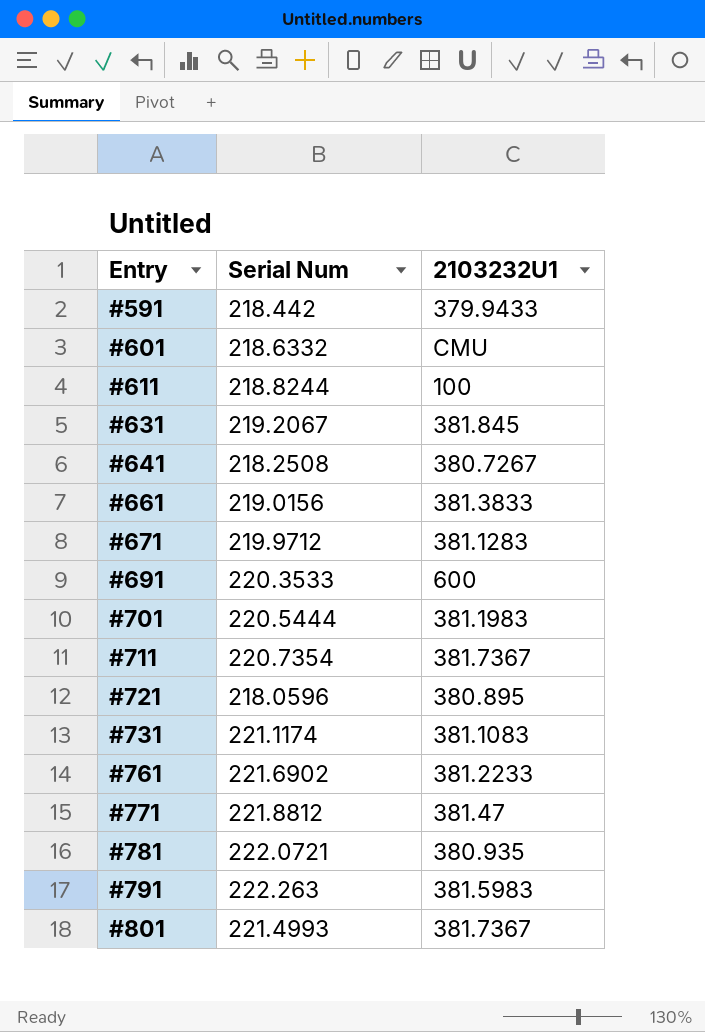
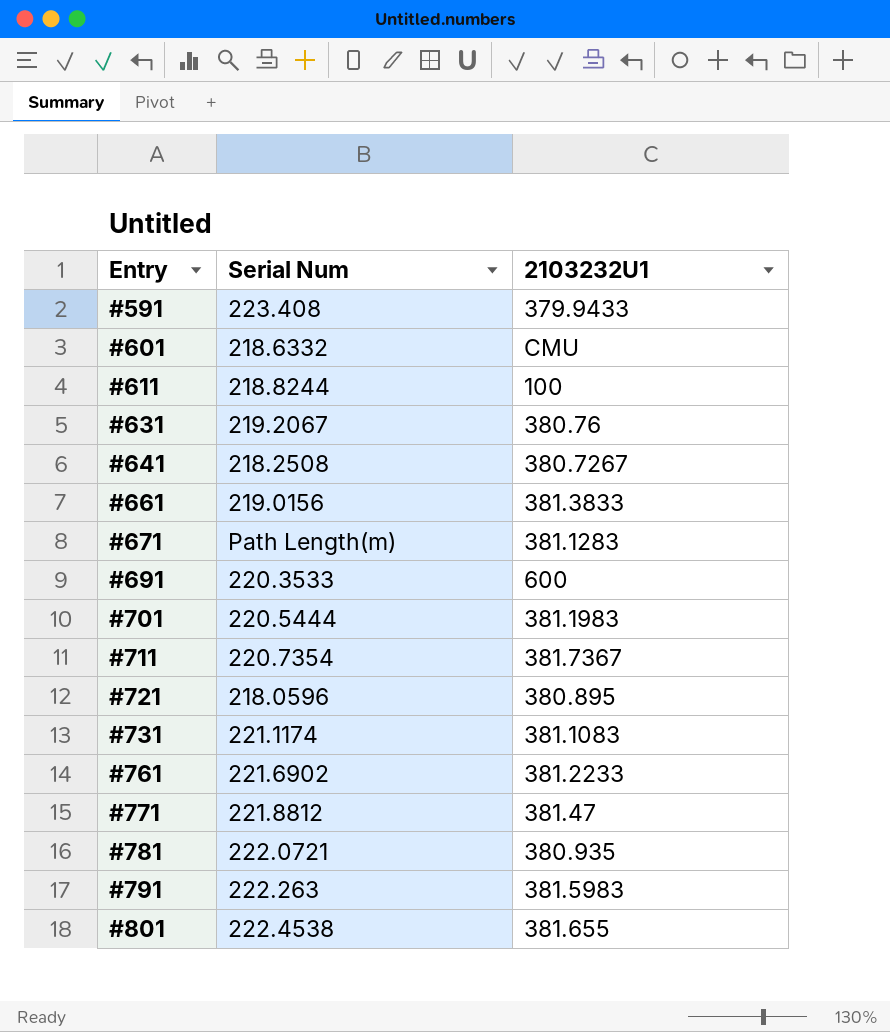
#591 | Serial Num: 218.442 -> 223.408
#631 | 2103232U1: 381.845 -> 380.76
#671 | Serial Num: 219.9712 -> Path Length(m)
#801 | Serial Num: 221.4993 -> 222.4538
#801 | 2103232U1: 381.7367 -> 381.655

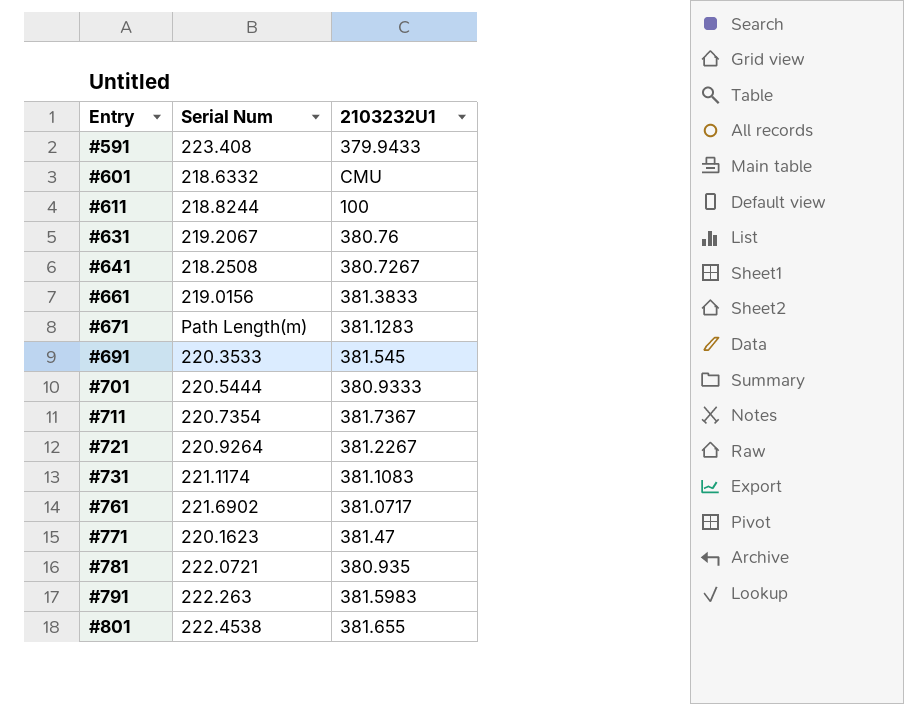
#691 | 2103232U1: 600 -> 381.545
#701 | 2103232U1: 381.1983 -> 380.9333
#721 | Serial Num: 218.0596 -> 220.9264
#721 | 2103232U1: 380.895 -> 381.2267
#761 | 2103232U1: 381.2233 -> 381.0717
#771 | Serial Num: 221.8812 -> 220.1623

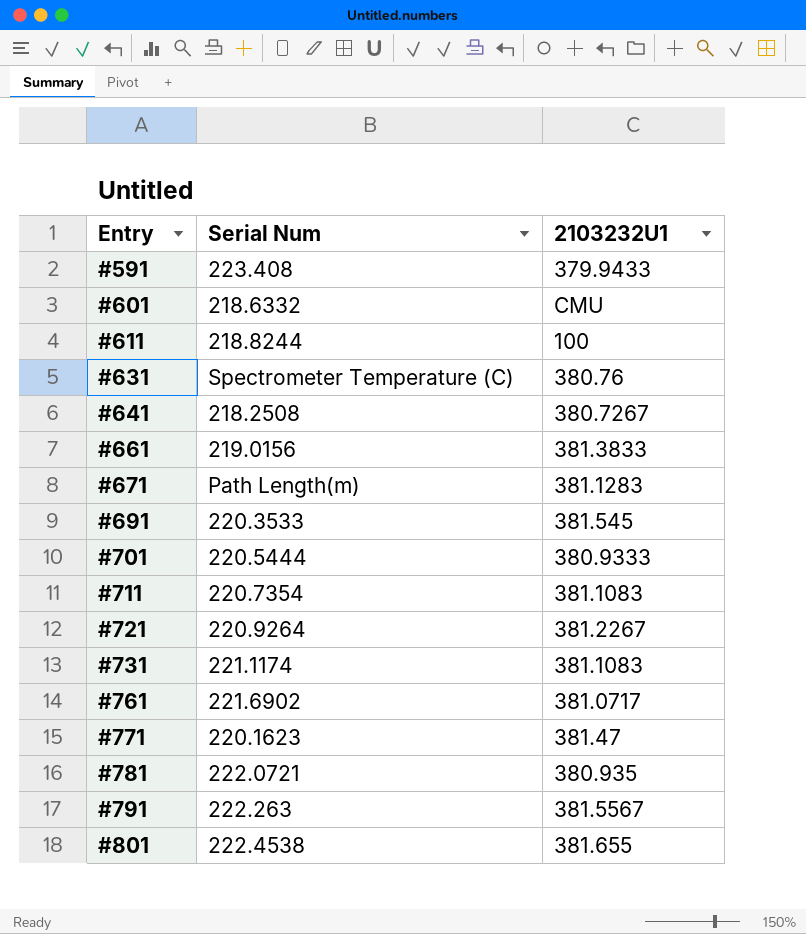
#631 | Serial Num: 219.2067 -> Spectrometer Temperature (C)
#711 | 2103232U1: 381.7367 -> 381.1083
#791 | 2103232U1: 381.5983 -> 381.5567

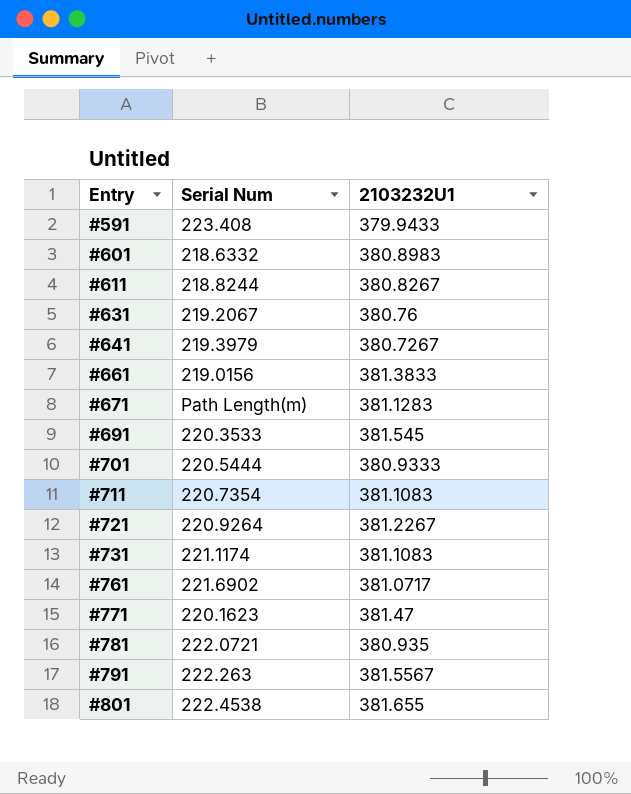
#601 | 2103232U1: CMU -> 380.8983
#611 | 2103232U1: 100 -> 380.8267
#631 | Serial Num: Spectrometer Temperature (C) -> 219.2067
#641 | Serial Num: 218.2508 -> 219.3979

